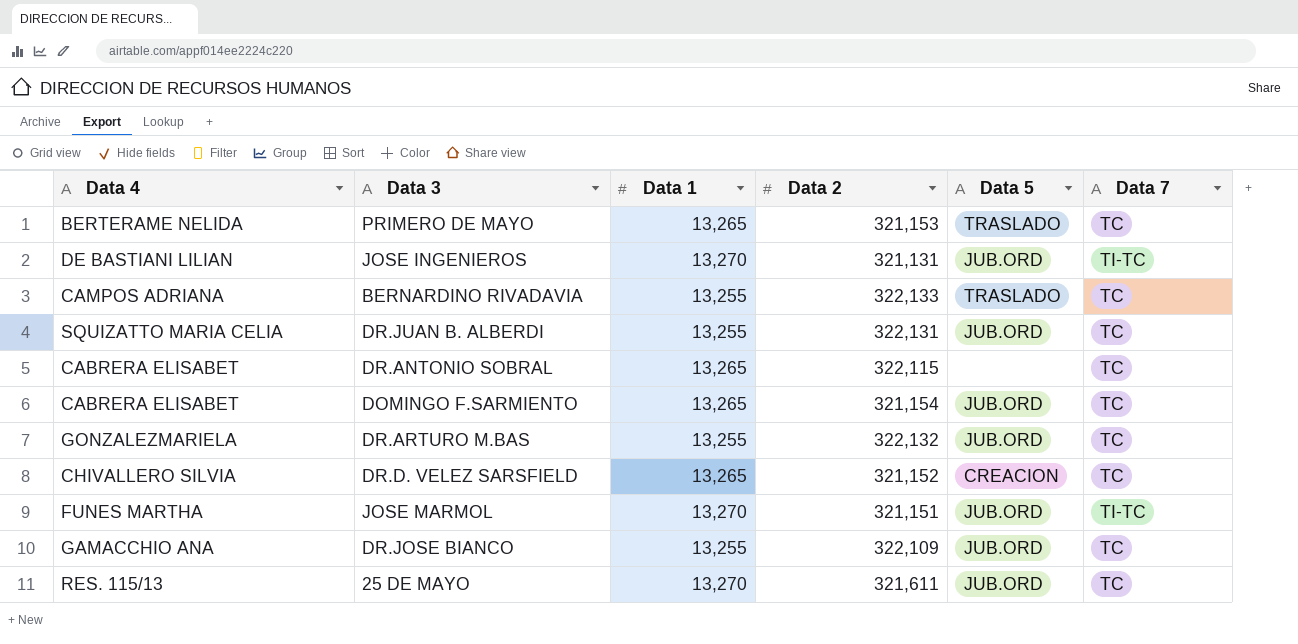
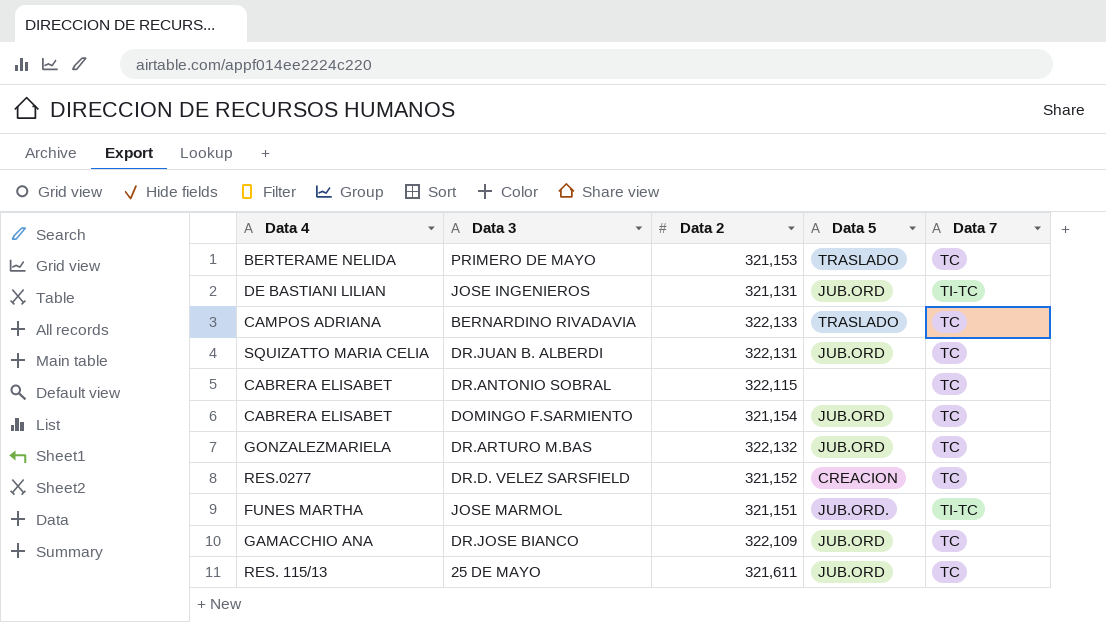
column Data 1 | position: 3 -> none
DR.D. VELEZ SARSFIELD | Data 4: CHIVALLERO SILVIA -> RES.0277
JOSE MARMOL | Data 5: JUB.ORD -> JUB.ORD.

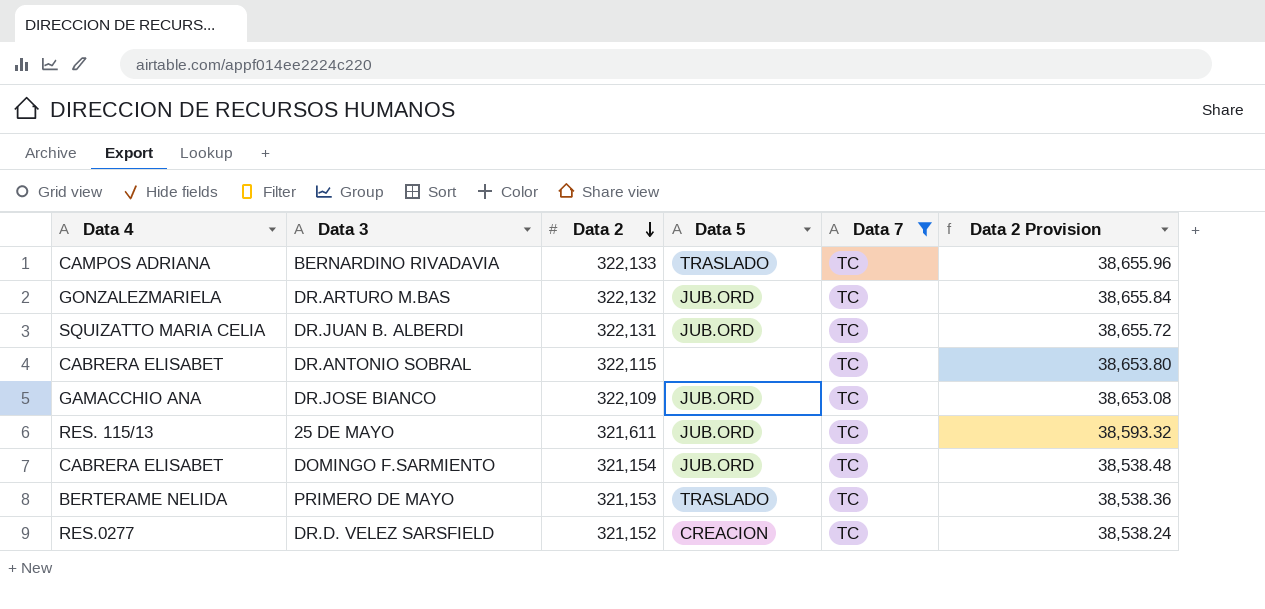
filter: none -> Data 7 = TC
row order: none -> Data 2 descending
column Data 2 Provision | formula: none -> [Data 2] * 0.12

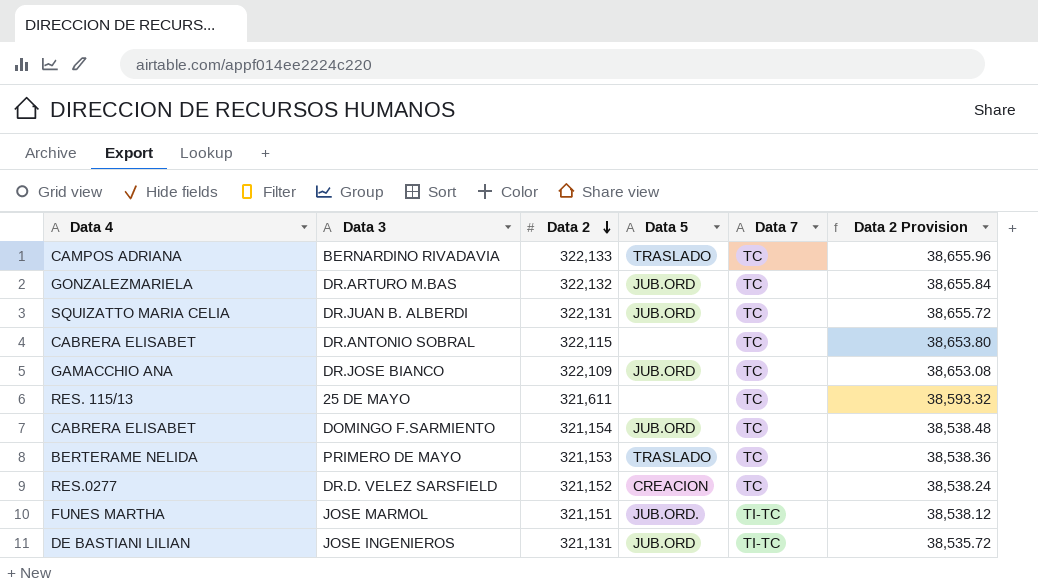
filter: Data 7 = TC -> none
25 DE MAYO | Data 5: JUB.ORD -> none

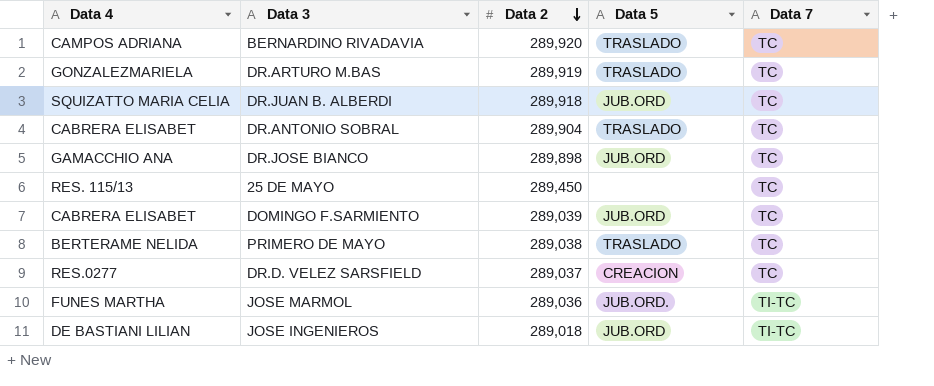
column Data 2 Provision | formula: [Data 2] * 0.12 -> none
BERNARDINO RIVADAVIA | Data 2: 322,133 -> 289,920
DR.ARTURO M.BAS | Data 2: 322,132 -> 289,919
DR.ARTURO M.BAS | Data 5: JUB.ORD -> TRASLADO
DR.JUAN B. ALBERDI | Data 2: 322,131 -> 289,918
DR.ANTONIO SOBRAL | Data 2: 322,115 -> 289,904
DR.ANTONIO SOBRAL | Data 5: none -> TRASLADO
DR.JOSE BIANCO | Data 2: 322,109 -> 289,898
25 DE MAYO | Data 2: 321,611 -> 289,450
DOMINGO F.SARMIENTO | Data 2: 321,154 -> 289,039
PRIMERO DE MAYO | Data 2: 321,153 -> 289,038
DR.D. VELEZ SARSFIELD | Data 2: 321,152 -> 289,037
JOSE MARMOL | Data 2: 321,151 -> 289,036
JOSE INGENIEROS | Data 2: 321,131 -> 289,018

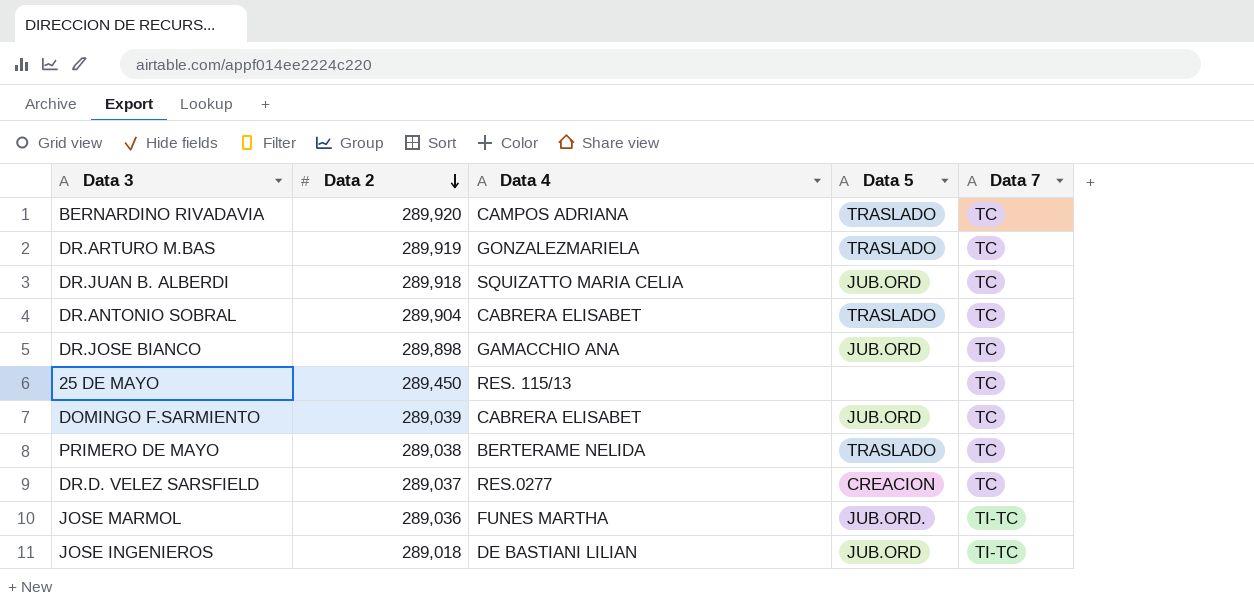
column Data 4 | position: 1 -> 3

